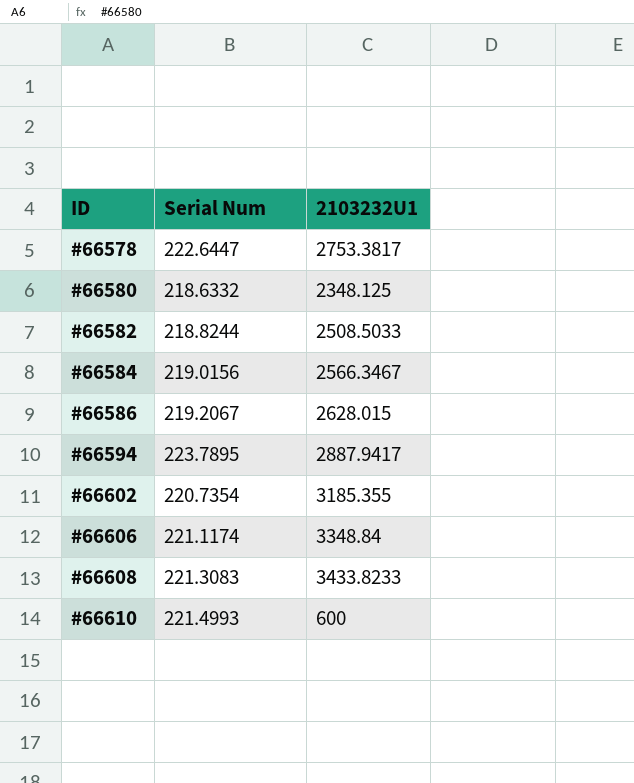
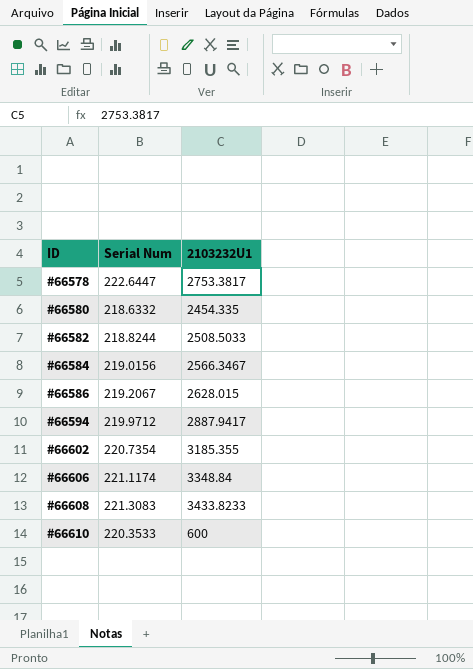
#66580 | 2103232U1: 2348.125 -> 2454.335
#66594 | Serial Num: 223.7895 -> 219.9712
#66610 | Serial Num: 221.4993 -> 220.3533

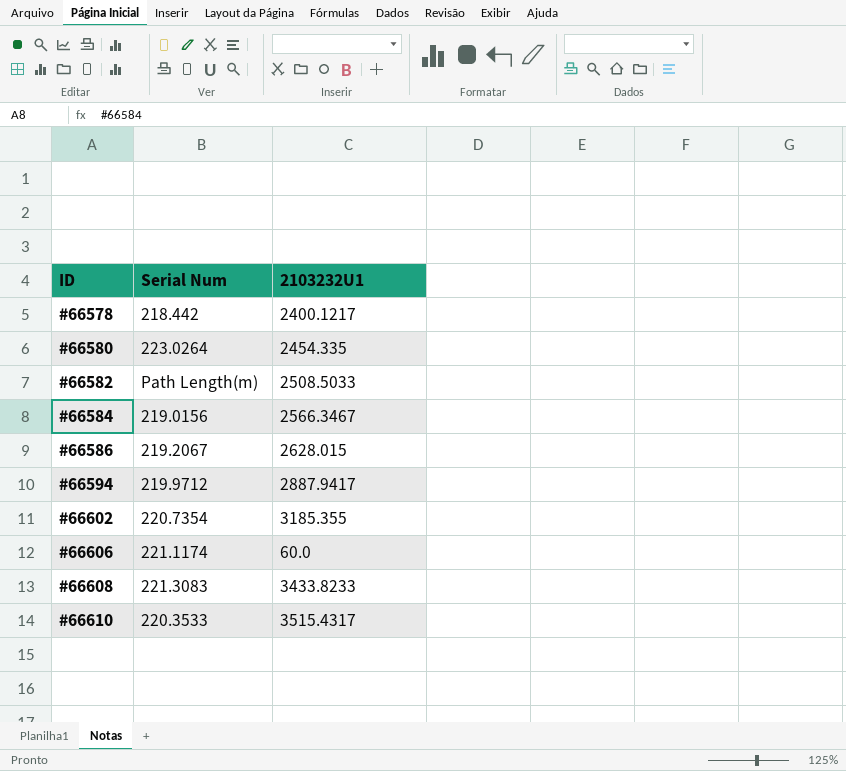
#66578 | Serial Num: 222.6447 -> 218.442
#66578 | 2103232U1: 2753.3817 -> 2400.1217
#66580 | Serial Num: 218.6332 -> 223.0264
#66582 | Serial Num: 218.8244 -> Path Length(m)
#66606 | 2103232U1: 3348.84 -> 60.0
#66610 | 2103232U1: 600 -> 3515.4317

